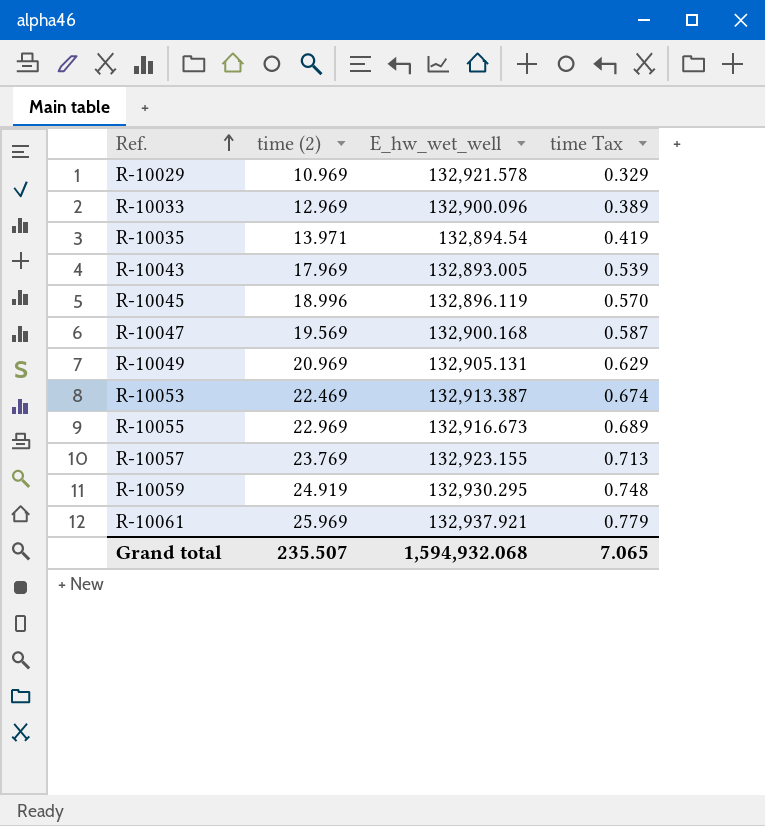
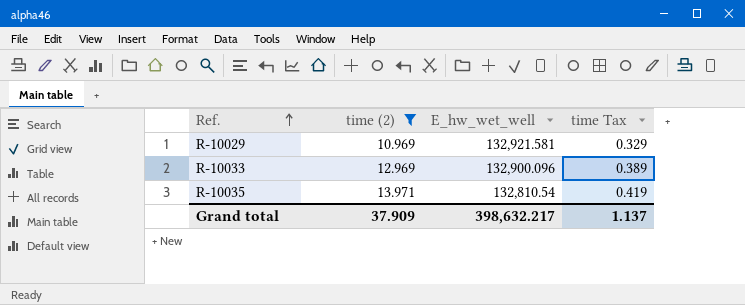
filter: none -> time (2) <= 13.971
R-10029 | E_hw_wet_well: 132,921.578 -> 132,921.581
R-10035 | E_hw_wet_well: 132,894.54 -> 132,810.54
Grand total | time (2): 235.507 -> 37.909
Grand total | E_hw_wet_well: 1,594,932.068 -> 398,632.217
Grand total | time Tax: 7.065 -> 1.137

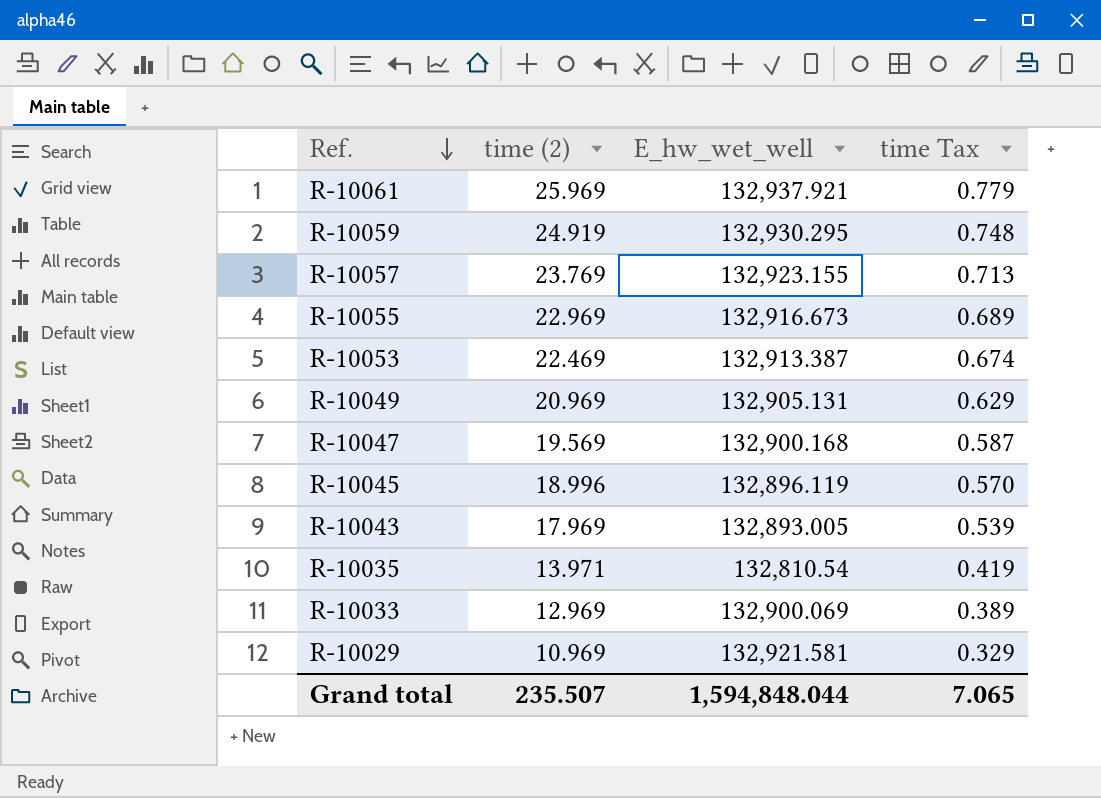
filter: time (2) <= 13.971 -> none
row order: Ref. ascending -> Ref. descending
R-10033 | E_hw_wet_well: 132,900.096 -> 132,900.069
Grand total | time (2): 37.909 -> 235.507
Grand total | E_hw_wet_well: 398,632.217 -> 1,594,848.044
Grand total | time Tax: 1.137 -> 7.065

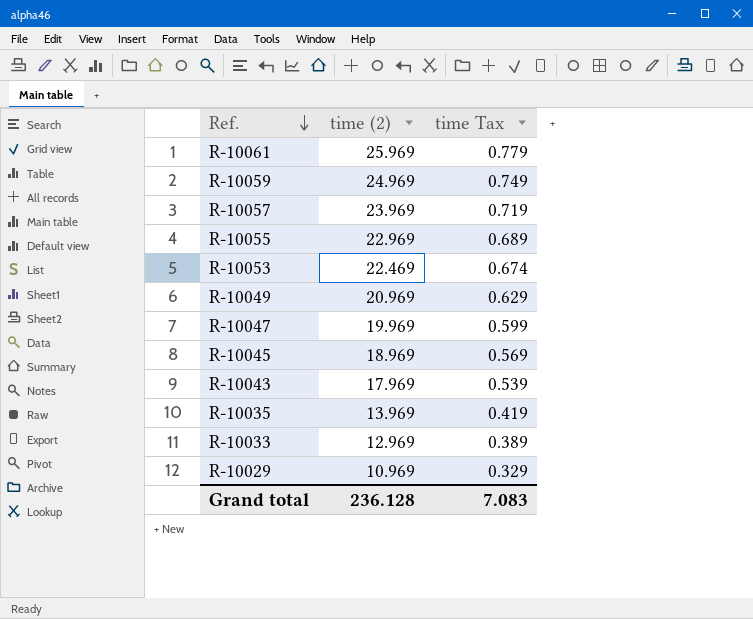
column E_hw_wet_well | position: 3 -> none
R-10059 | time (2): 24.919 -> 24.969
R-10059 | time Tax: 0.748 -> 0.749
R-10057 | time (2): 23.769 -> 23.969
R-10057 | time Tax: 0.713 -> 0.719
R-10047 | time (2): 19.569 -> 19.969
R-10047 | time Tax: 0.587 -> 0.599
R-10045 | time (2): 18.996 -> 18.969
R-10045 | time Tax: 0.570 -> 0.569
R-10035 | time (2): 13.971 -> 13.969
Grand total | time (2): 235.507 -> 236.128
Grand total | time Tax: 7.065 -> 7.083

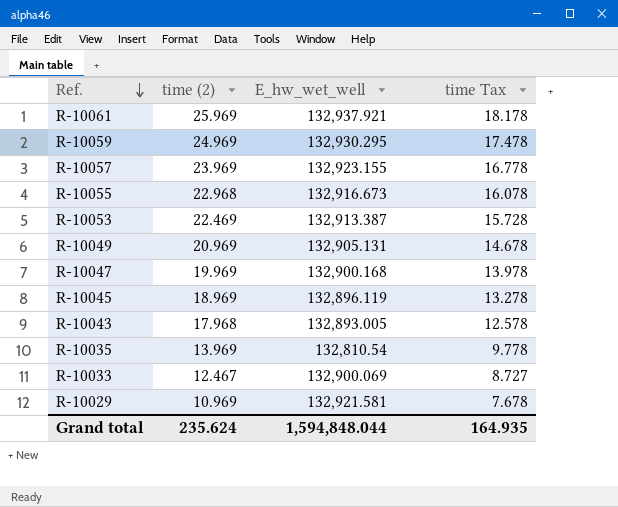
column E_hw_wet_well | position: none -> 3
column time Tax | formula: [time (2)] * 0.03 -> [time (2)] * 0.7
R-10055 | time (2): 22.969 -> 22.968
R-10043 | time (2): 17.969 -> 17.968
R-10033 | time (2): 12.969 -> 12.467
Grand total | time (2): 236.128 -> 235.624
Grand total | time Tax: 7.083 -> 164.935

